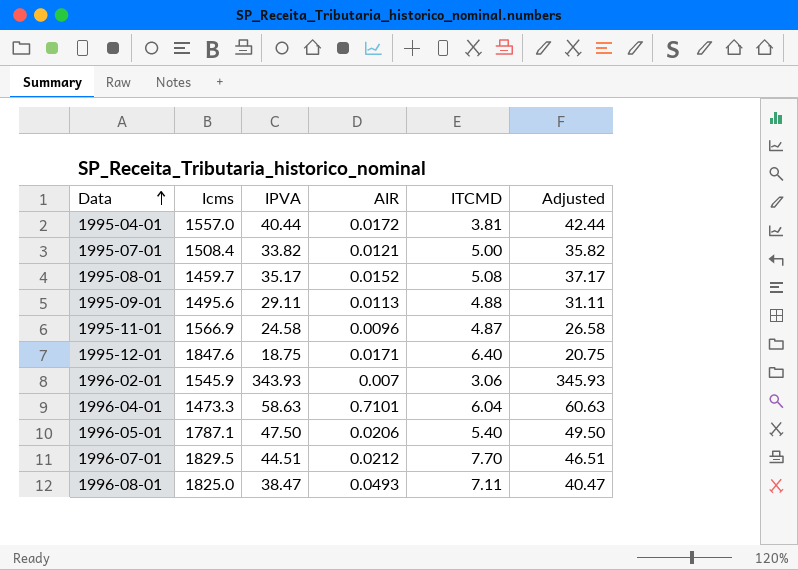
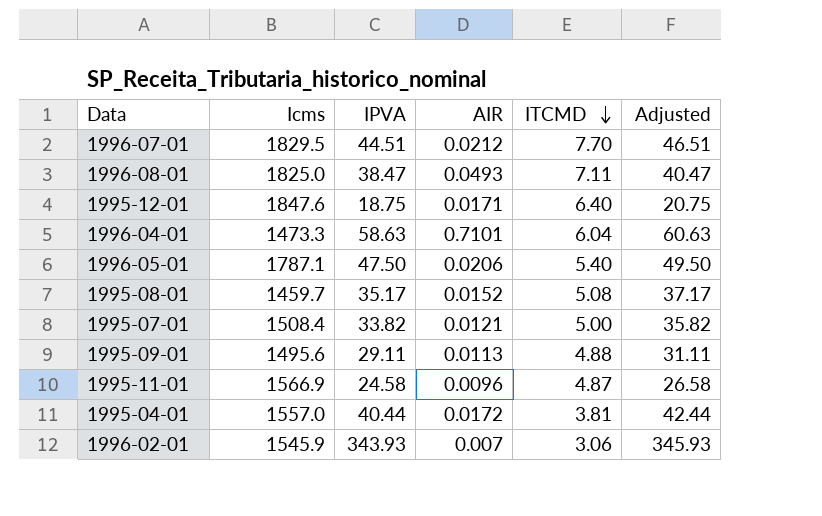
row order: Data ascending -> ITCMD descending

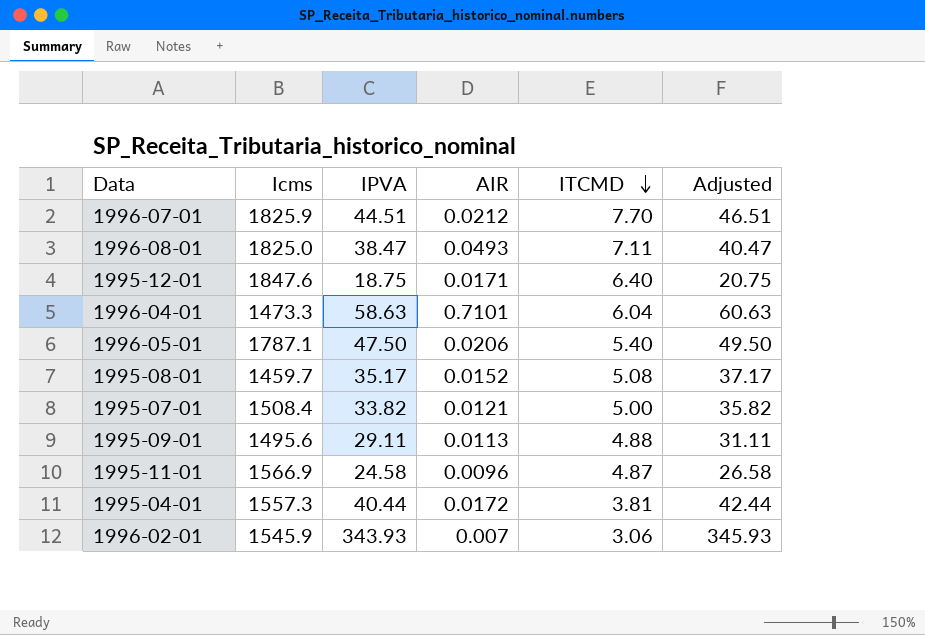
1996-07-01 | Icms: 1829.5 -> 1825.9
1995-04-01 | Icms: 1557.0 -> 1557.3

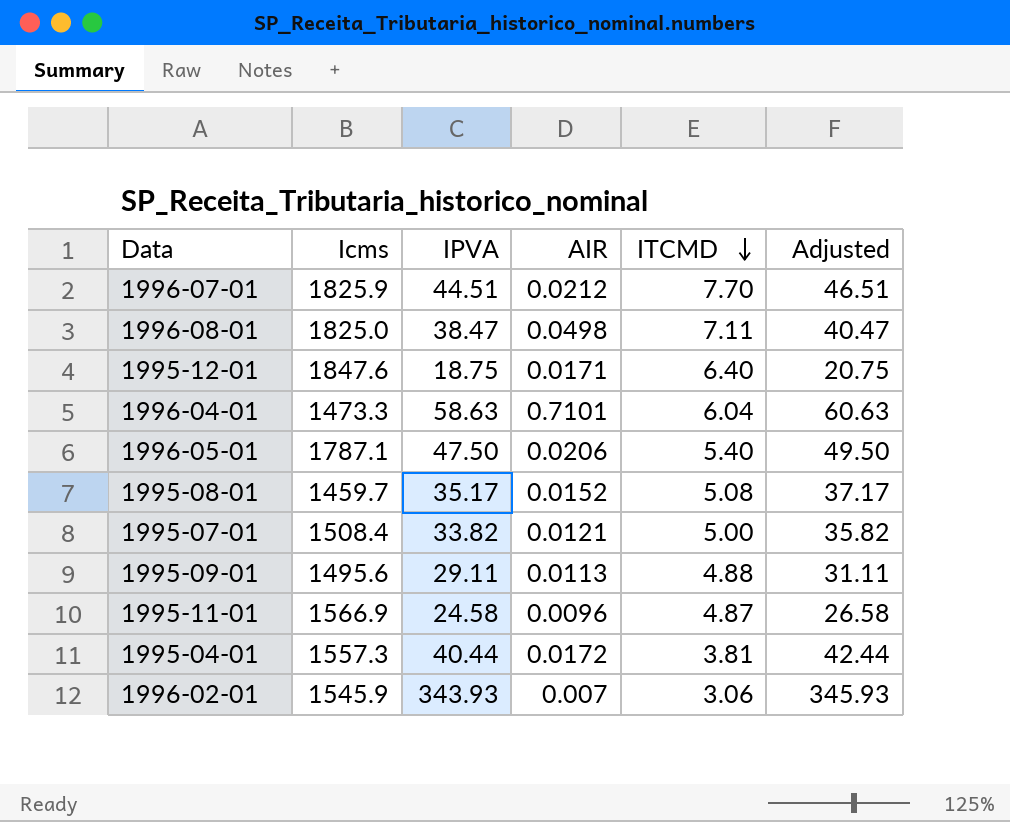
1996-08-01 | AIR: 0.0493 -> 0.0498

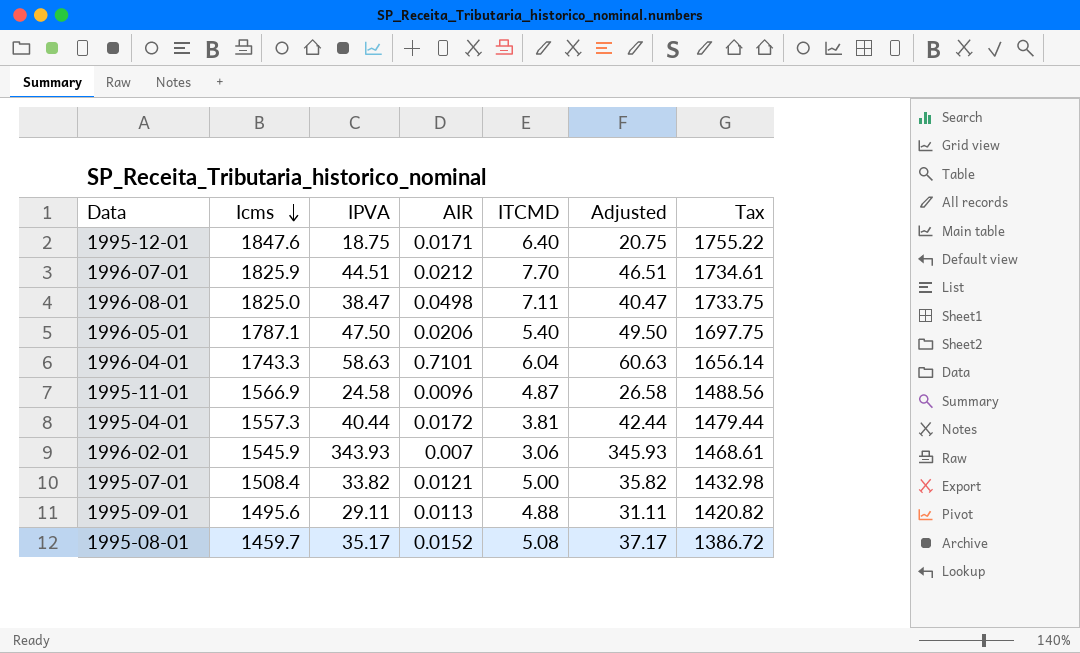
row order: ITCMD descending -> Icms descending
column Tax | formula: none -> [Icms] * 0.95
1996-04-01 | Icms: 1473.3 -> 1743.3

